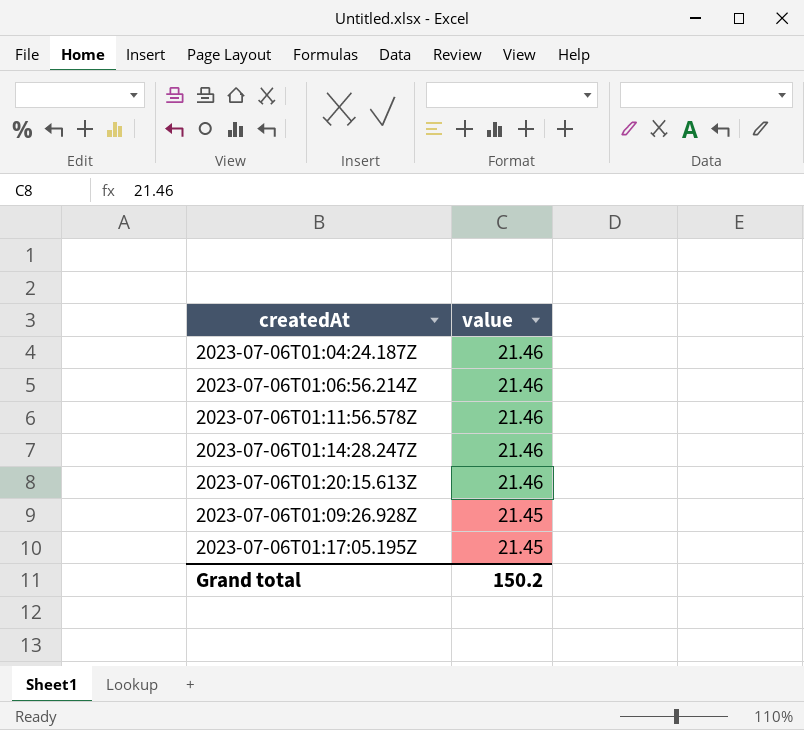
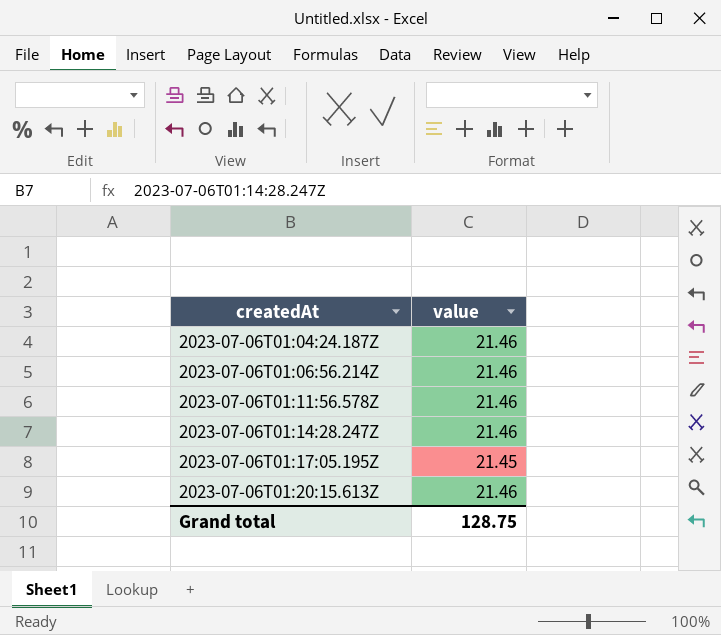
row order: value descending -> createdAt ascending
row 2023-07-06T01:09:26.928Z: 21.45 -> none
Grand total | value: 150.2 -> 128.75

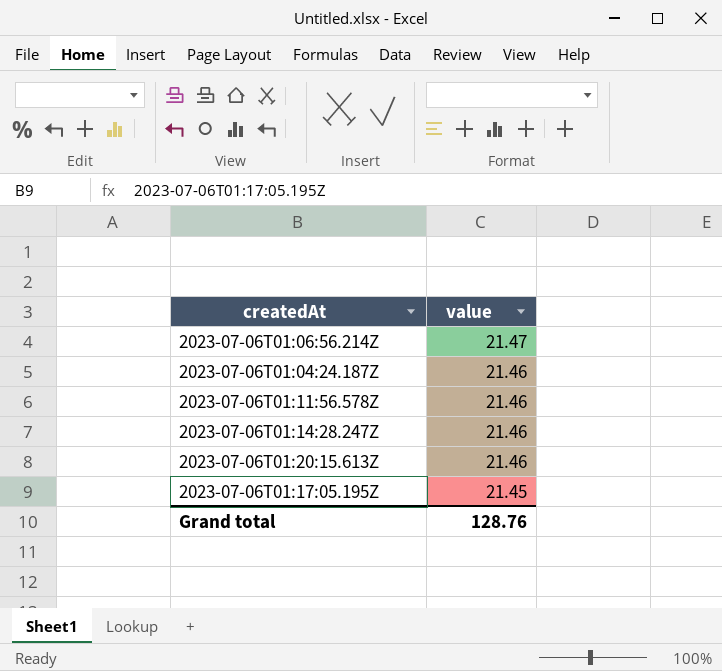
row order: createdAt ascending -> value descending
2023-07-06T01:06:56.214Z | value: 21.46 -> 21.47
Grand total | value: 128.75 -> 128.76

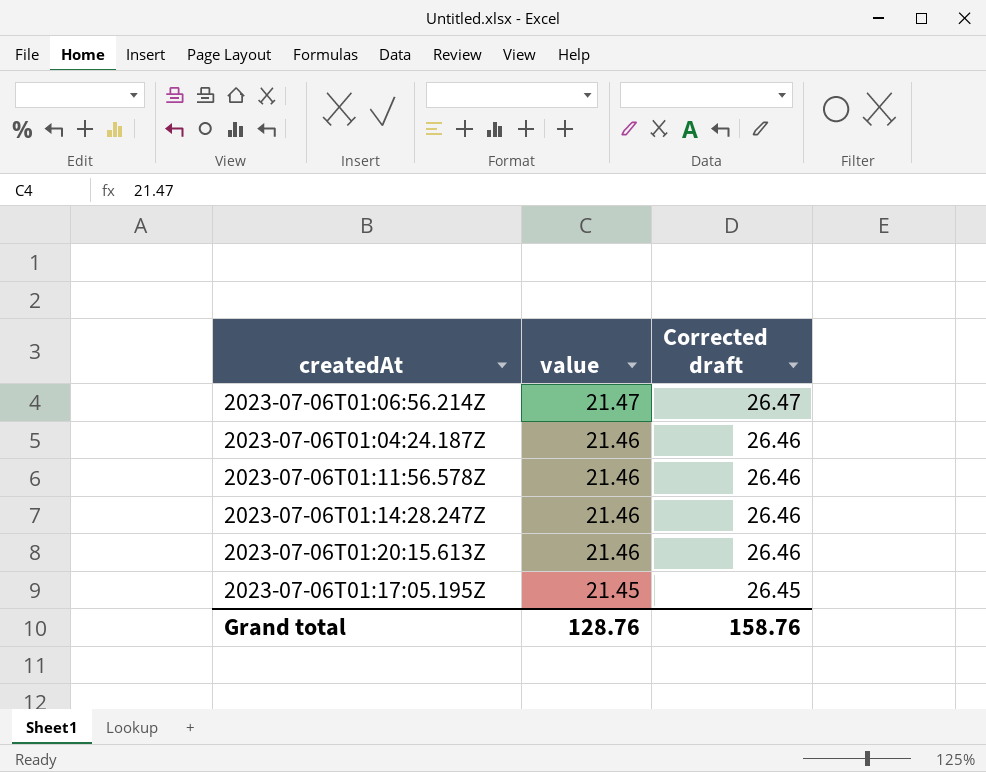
column Corrected draft | formula: none -> [value] + 5

